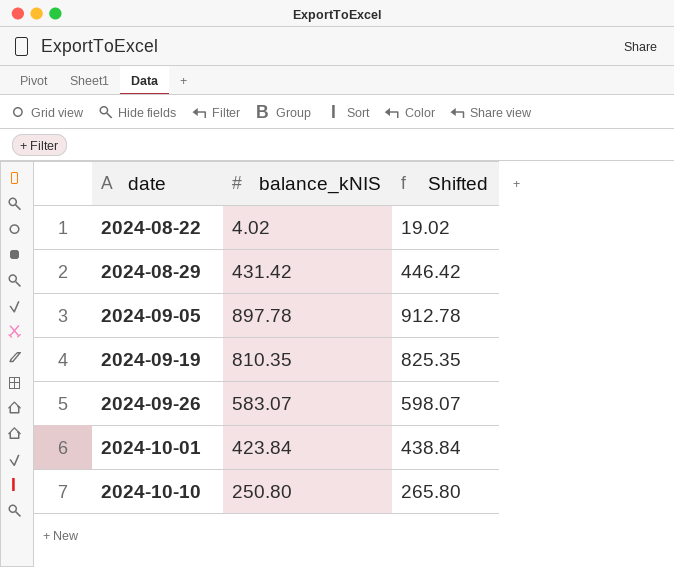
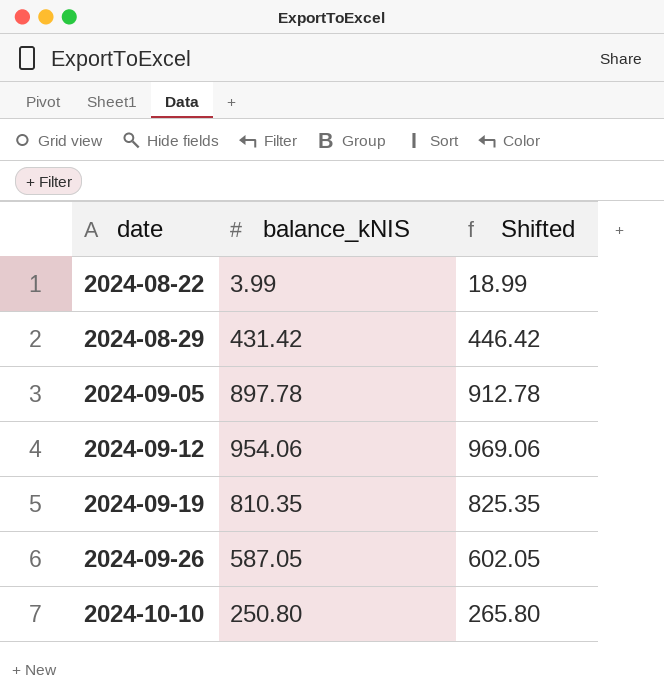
row 2024-10-01: 423.84 | 438.84 -> none
2024-08-22 | balance_kNIS: 4.02 -> 3.99
2024-08-22 | Shifted: 19.02 -> 18.99
row 2024-09-12: none -> 954.06 | 969.06
2024-09-26 | balance_kNIS: 583.07 -> 587.05
2024-09-26 | Shifted: 598.07 -> 602.05

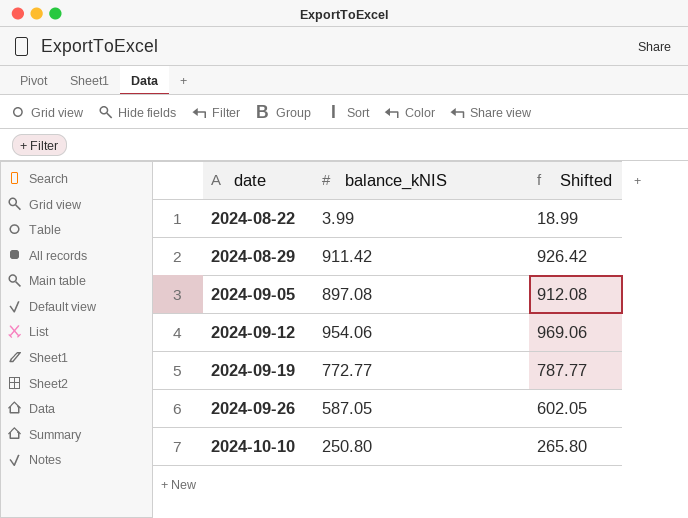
2024-08-29 | balance_kNIS: 431.42 -> 911.42
2024-08-29 | Shifted: 446.42 -> 926.42
2024-09-05 | balance_kNIS: 897.78 -> 897.08
2024-09-05 | Shifted: 912.78 -> 912.08
2024-09-19 | balance_kNIS: 810.35 -> 772.77
2024-09-19 | Shifted: 825.35 -> 787.77

